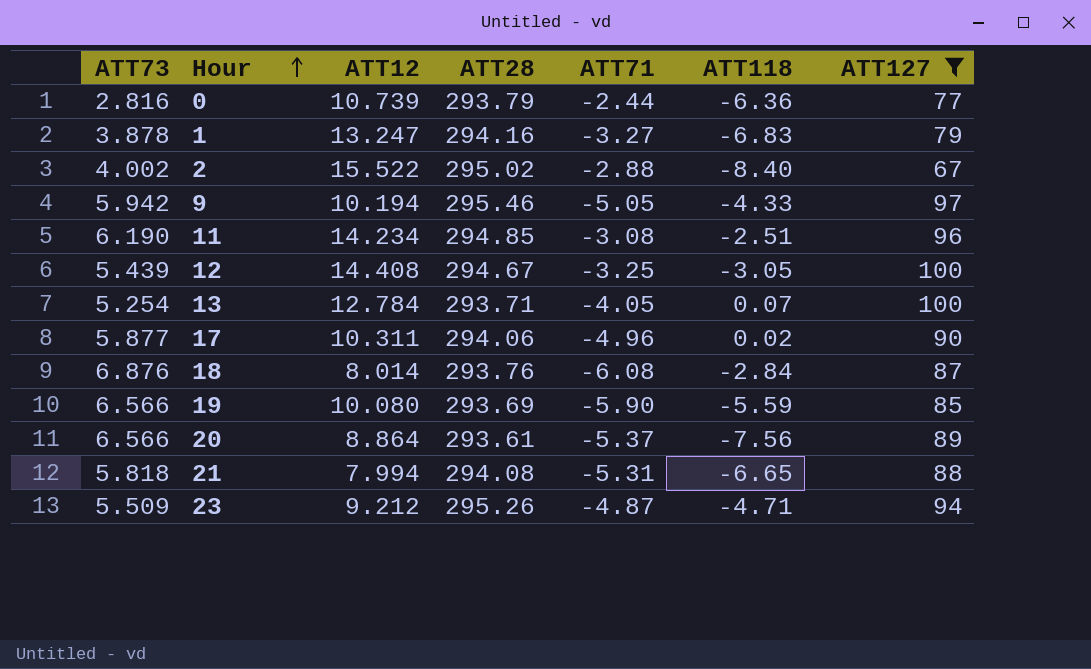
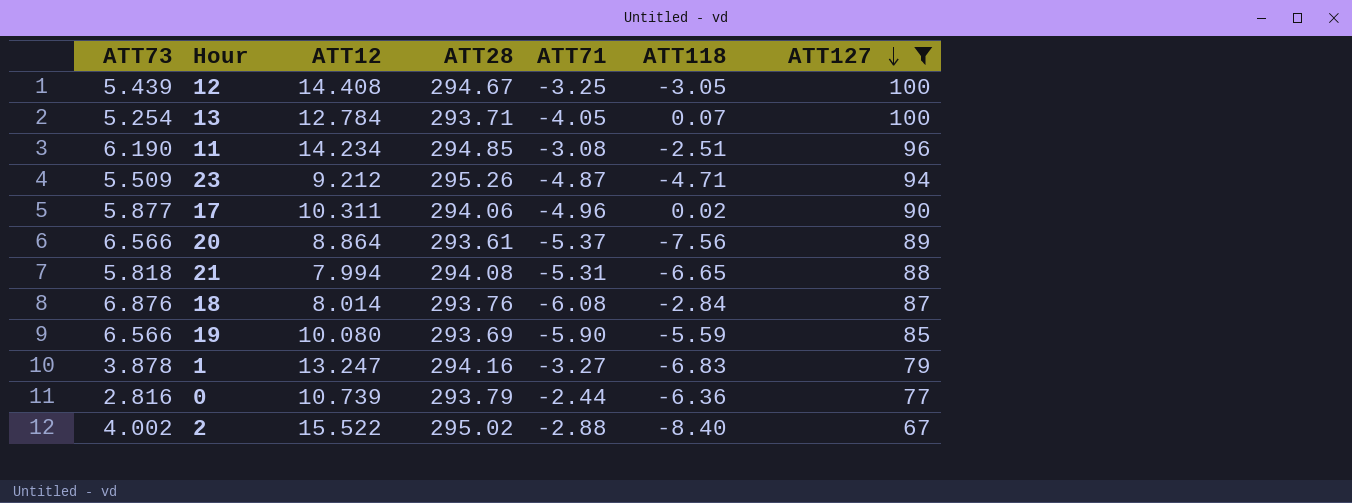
row order: Hour ascending -> ATT127 descending
row 9: 5.942 | 10.194 | 295.46 | -5.05 | -4.33 | 97 -> none

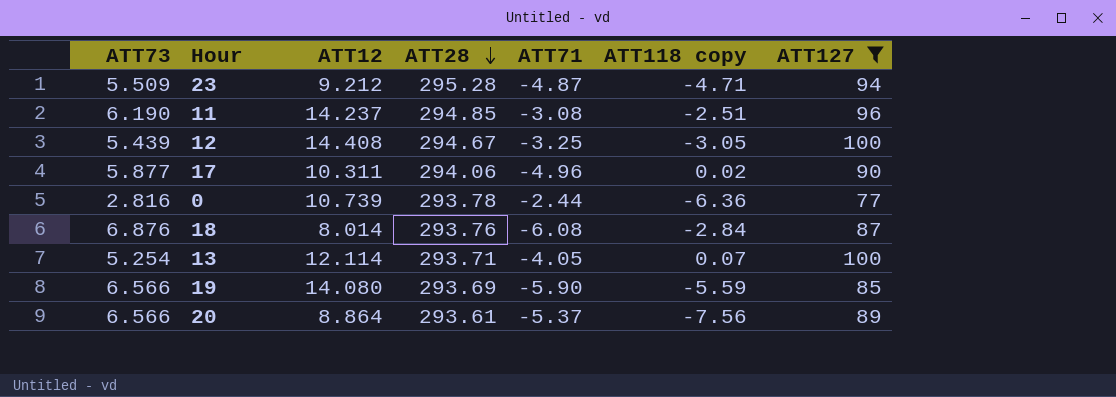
row order: ATT127 descending -> ATT28 descending
column name: ATT118 -> ATT118 copy
row 21: 5.818 | 7.994 | 294.08 | -5.31 | -6.65 | 88 -> none
row 1: 3.878 | 13.247 | 294.16 | -3.27 | -6.83 | 79 -> none
row 2: 4.002 | 15.522 | 295.02 | -2.88 | -8.40 | 67 -> none
23 | ATT28: 295.26 -> 295.28
11 | ATT12: 14.234 -> 14.237
0 | ATT28: 293.79 -> 293.78
13 | ATT12: 12.784 -> 12.114
19 | ATT12: 10.080 -> 14.080

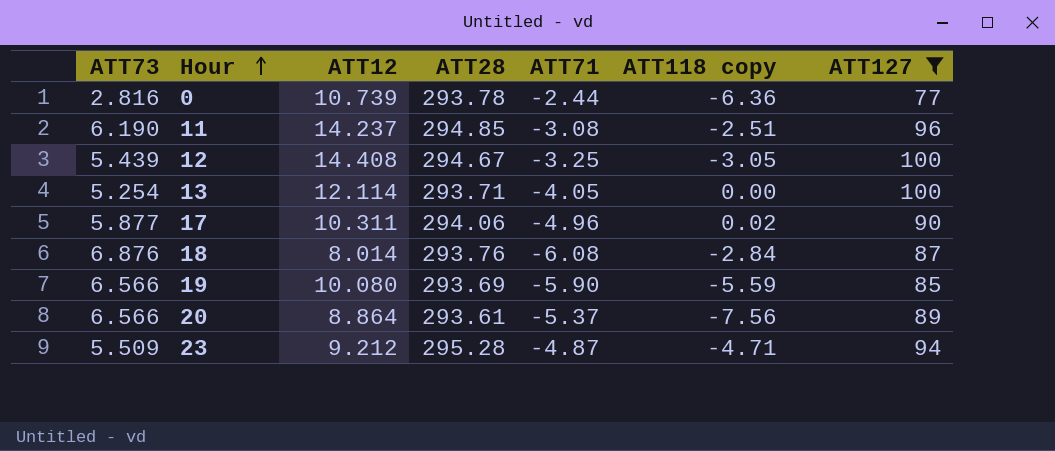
row order: ATT28 descending -> Hour ascending
13 | ATT118 copy: 0.07 -> 0.00
19 | ATT12: 14.080 -> 10.080

